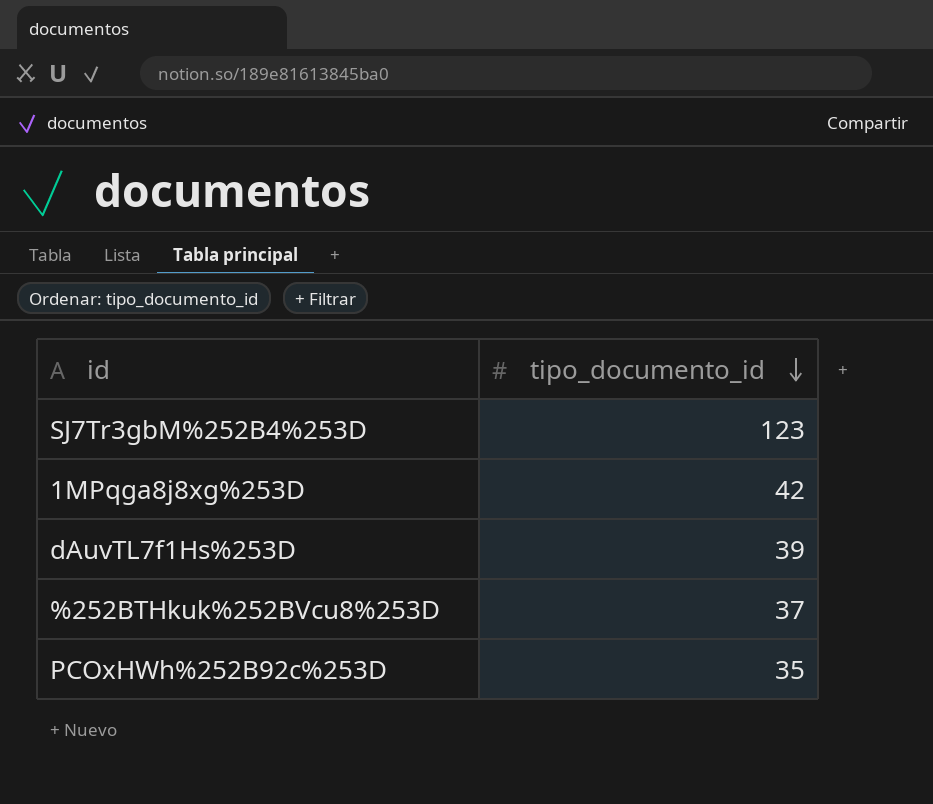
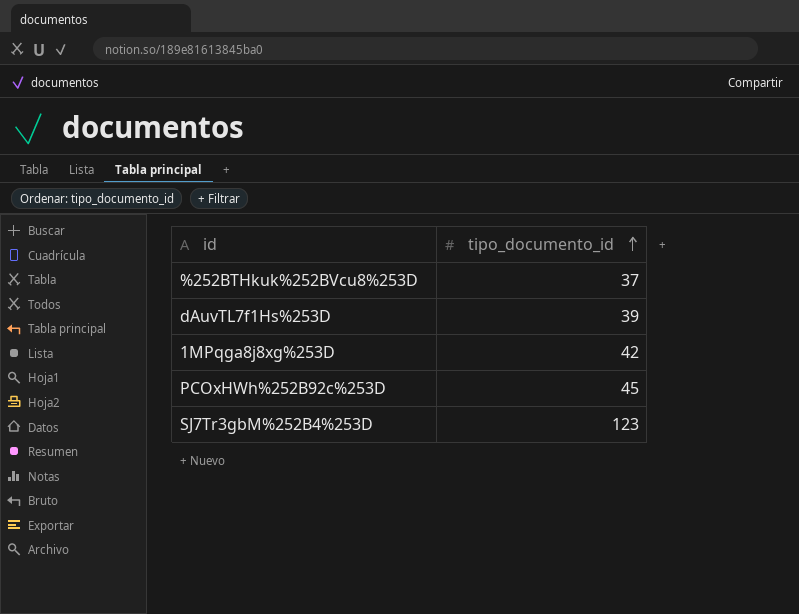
row order: tipo_documento_id descending -> tipo_documento_id ascending
PCOxHWh%252B92c%253D | tipo_documento_id: 35 -> 45

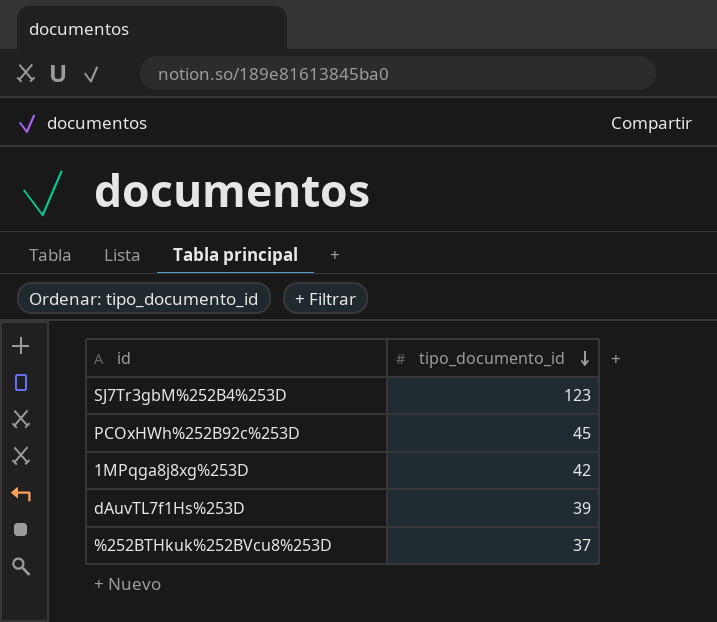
row order: tipo_documento_id ascending -> tipo_documento_id descending

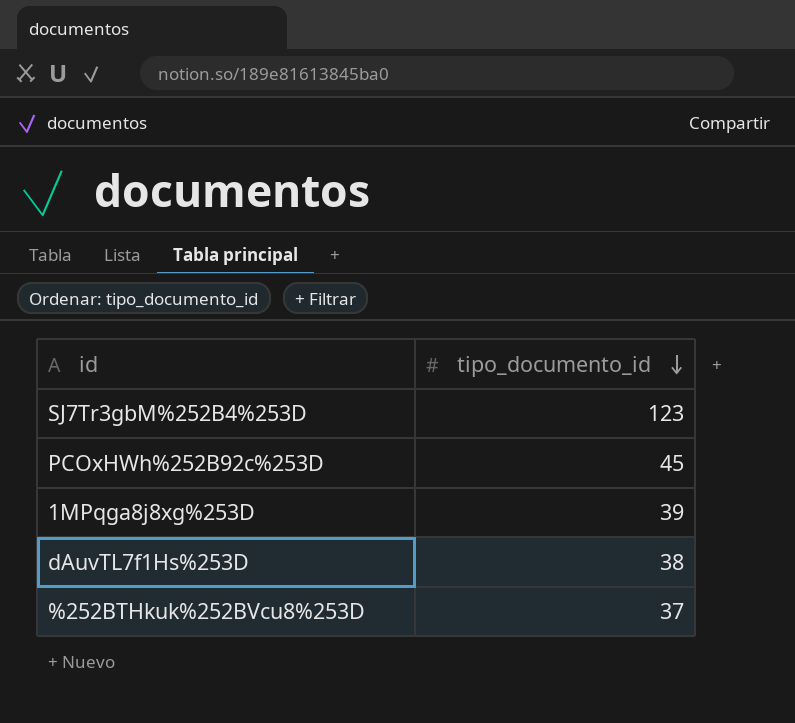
1MPqga8j8xg%253D | tipo_documento_id: 42 -> 39
dAuvTL7f1Hs%253D | tipo_documento_id: 39 -> 38

